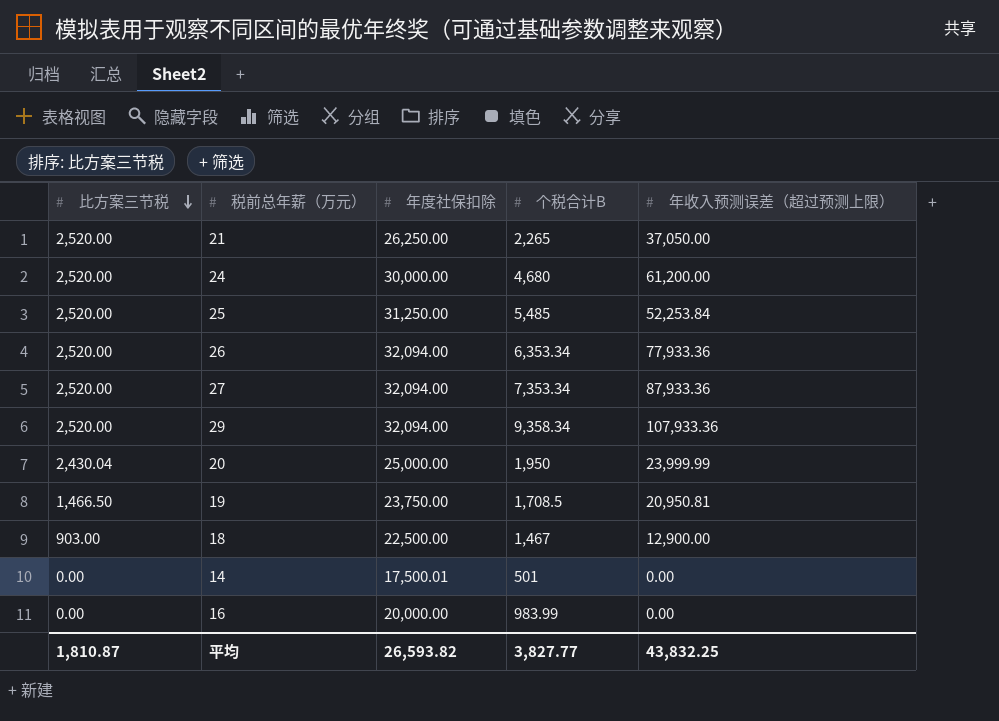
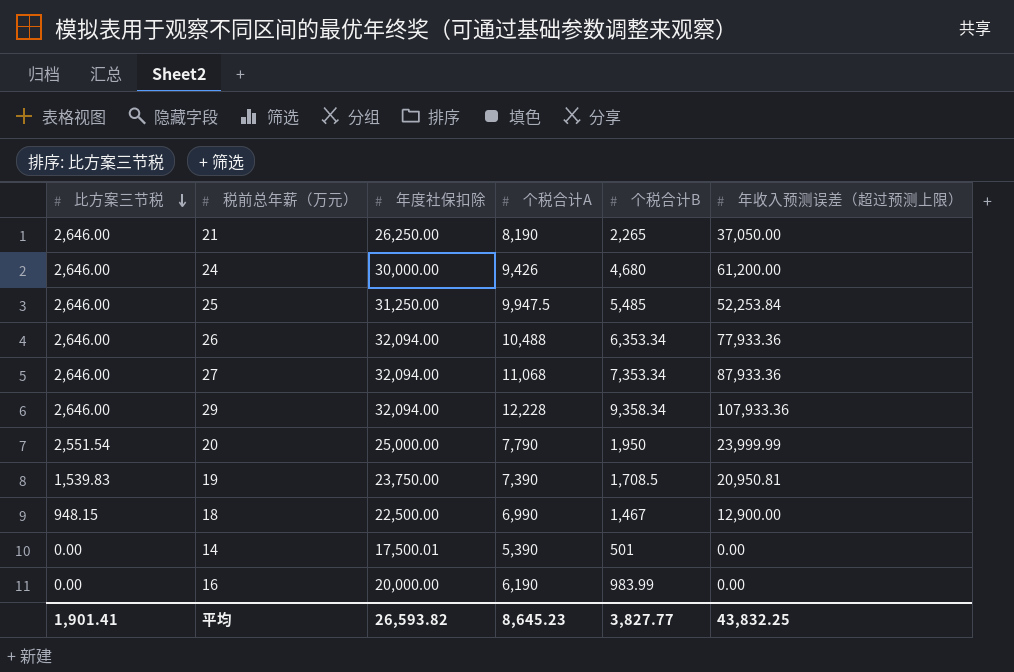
column 个税合计A | position: none -> 4
21 | 比方案三节税: 2,520.00 -> 2,646.00
24 | 比方案三节税: 2,520.00 -> 2,646.00
25 | 比方案三节税: 2,520.00 -> 2,646.00
26 | 比方案三节税: 2,520.00 -> 2,646.00
27 | 比方案三节税: 2,520.00 -> 2,646.00
29 | 比方案三节税: 2,520.00 -> 2,646.00
20 | 比方案三节税: 2,430.04 -> 2,551.54
19 | 比方案三节税: 1,466.50 -> 1,539.83
18 | 比方案三节税: 903.00 -> 948.15
平均 | 比方案三节税: 1,810.87 -> 1,901.41

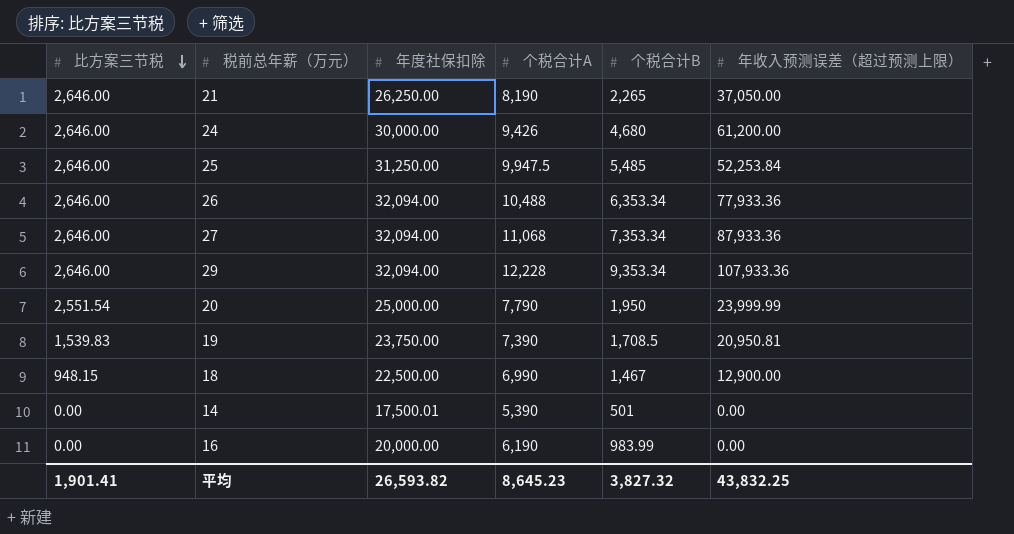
29 | 个税合计B: 9,358.34 -> 9,353.34
平均 | 个税合计B: 3,827.77 -> 3,827.32

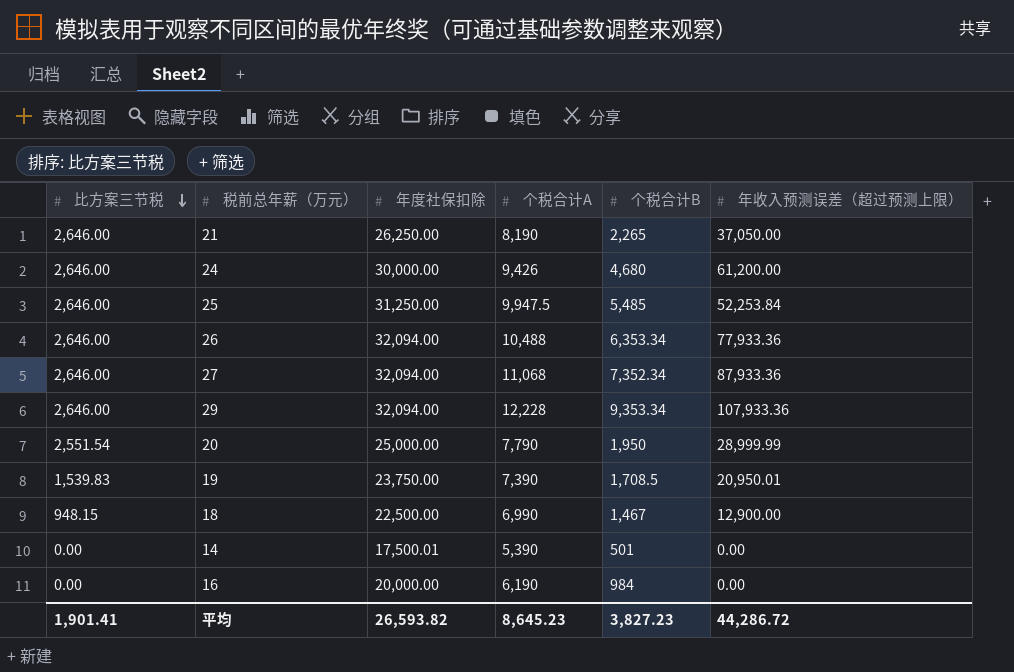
27 | 个税合计B: 7,353.34 -> 7,352.34
20 | 年收入预测误差（超过预测上限）: 23,999.99 -> 28,999.99
19 | 年收入预测误差（超过预测上限）: 20,950.81 -> 20,950.01
16 | 个税合计B: 983.99 -> 984
平均 | 个税合计B: 3,827.32 -> 3,827.23
平均 | 年收入预测误差（超过预测上限）: 43,832.25 -> 44,286.72

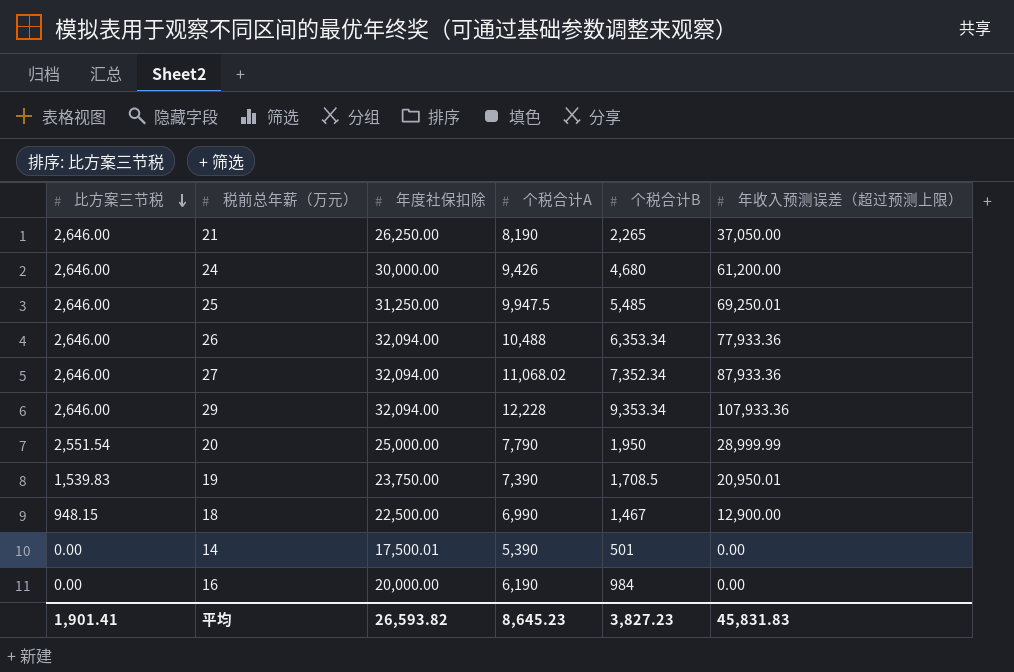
25 | 年收入预测误差（超过预测上限）: 52,253.84 -> 69,250.01
27 | 个税合计A: 11,068 -> 11,068.02
平均 | 年收入预测误差（超过预测上限）: 44,286.72 -> 45,831.83

